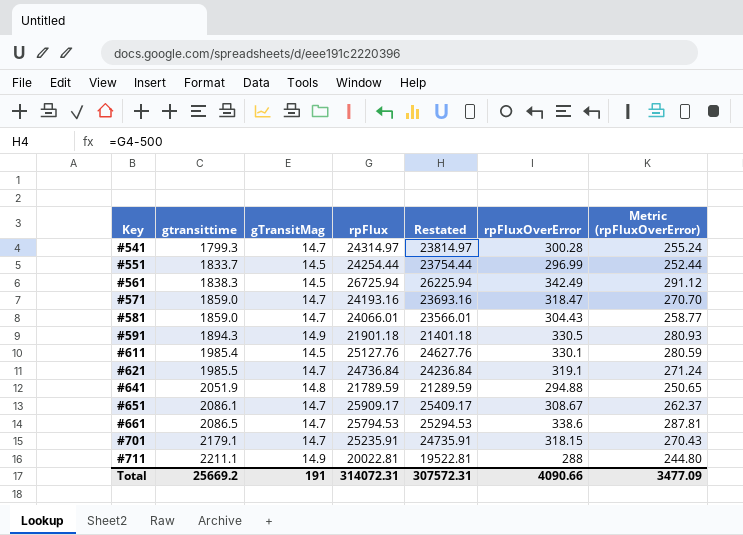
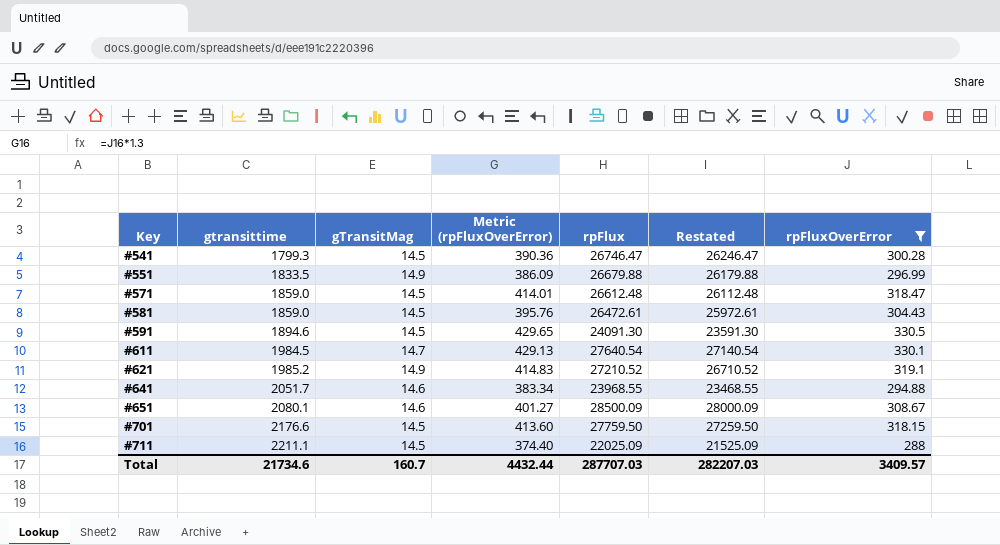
filter: none -> rpFluxOverError <= 330.5
column Metric (rpFluxOverError) | formula: [rpFluxOverError] * 0.85 -> [rpFluxOverError] * 1.3
column Metric (rpFluxOverError) | position: 7 -> 4
#541 | gTransitMag: 14.7 -> 14.5
#541 | rpFlux: 24314.97 -> 26746.47
#541 | Restated: 23814.97 -> 26246.47
#551 | gtransittime: 1833.7 -> 1833.5
#551 | gTransitMag: 14.5 -> 14.9
#551 | rpFlux: 24254.44 -> 26679.88
#551 | Restated: 23754.44 -> 26179.88
#571 | gTransitMag: 14.7 -> 14.5
#571 | rpFlux: 24193.16 -> 26612.48
#571 | Restated: 23693.16 -> 26112.48
#581 | gTransitMag: 14.7 -> 14.5
#581 | rpFlux: 24066.01 -> 26472.61
#581 | Restated: 23566.01 -> 25972.61
#591 | gtransittime: 1894.3 -> 1894.6
#591 | gTransitMag: 14.9 -> 14.5
#591 | rpFlux: 21901.18 -> 24091.30
#591 | Restated: 21401.18 -> 23591.30
#611 | gtransittime: 1985.4 -> 1984.5
#611 | gTransitMag: 14.5 -> 14.7
#611 | rpFlux: 25127.76 -> 27640.54
#611 | Restated: 24627.76 -> 27140.54
#621 | gtransittime: 1985.5 -> 1985.2
#621 | gTransitMag: 14.7 -> 14.9
#621 | rpFlux: 24736.84 -> 27210.52
#621 | Restated: 24236.84 -> 26710.52
#641 | gtransittime: 2051.9 -> 2051.7
#641 | gTransitMag: 14.8 -> 14.6
#641 | rpFlux: 21789.59 -> 23968.55
#641 | Restated: 21289.59 -> 23468.55
#651 | gtransittime: 2086.1 -> 2080.1
#651 | gTransitMag: 14.7 -> 14.6
#651 | rpFlux: 25909.17 -> 28500.09
#651 | Restated: 25409.17 -> 28000.09
#701 | gtransittime: 2179.1 -> 2176.6
#701 | gTransitMag: 14.7 -> 14.5
#701 | rpFlux: 25235.91 -> 27759.50
#701 | Restated: 24735.91 -> 27259.50
#711 | gTransitMag: 14.9 -> 14.5
#711 | rpFlux: 20022.81 -> 22025.09
#711 | Restated: 19522.81 -> 21525.09
Total | gtransittime: 25669.2 -> 21734.6
Total | gTransitMag: 191 -> 160.7
Total | Metric (rpFluxOverError): 3477.09 -> 4432.44
Total | rpFlux: 314072.31 -> 287707.03
Total | Restated: 307572.31 -> 282207.03
Total | rpFluxOverError: 4090.66 -> 3409.57

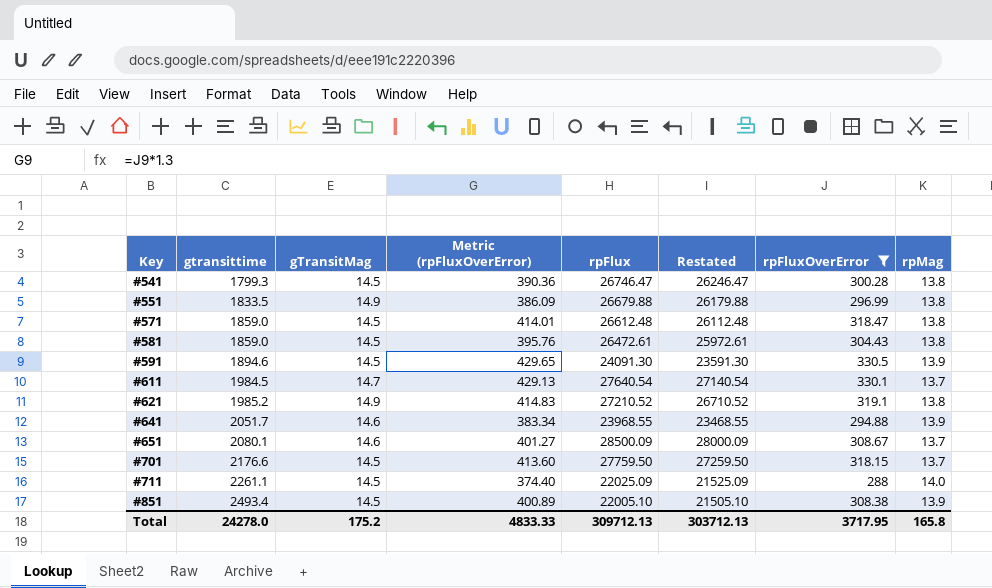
column rpMag | position: none -> 8
#711 | gtransittime: 2211.1 -> 2261.1
row #851: none -> 2493.4 | 14.5 | 400.89 | 22005.10 | 21505.10 | 308.38 | 13.9
Total | gtransittime: 21734.6 -> 24278.0
Total | gTransitMag: 160.7 -> 175.2
Total | Metric (rpFluxOverError): 4432.44 -> 4833.33
Total | rpFlux: 287707.03 -> 309712.13
Total | Restated: 282207.03 -> 303712.13
Total | rpFluxOverError: 3409.57 -> 3717.95

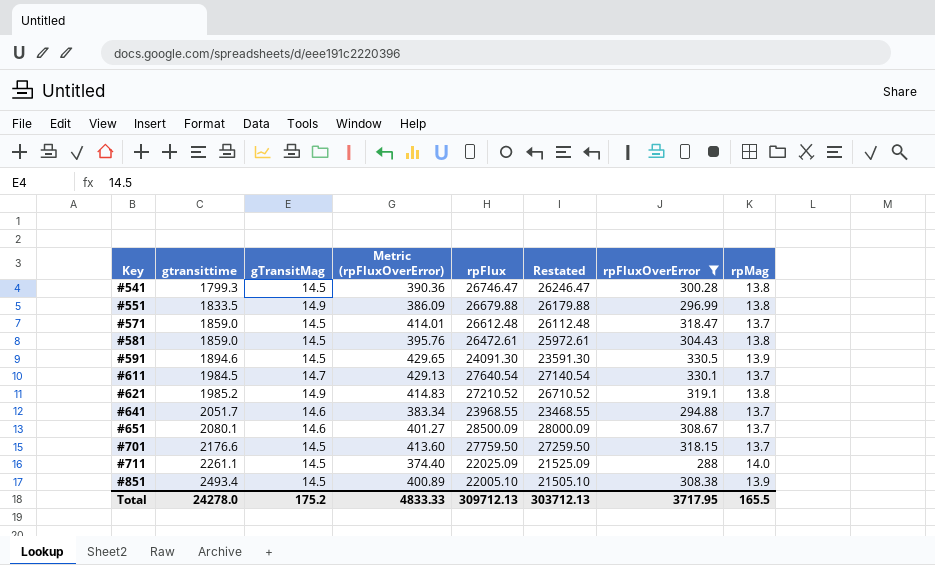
#571 | rpMag: 13.8 -> 13.7
#641 | rpMag: 13.9 -> 13.7
Total | rpMag: 165.8 -> 165.5

